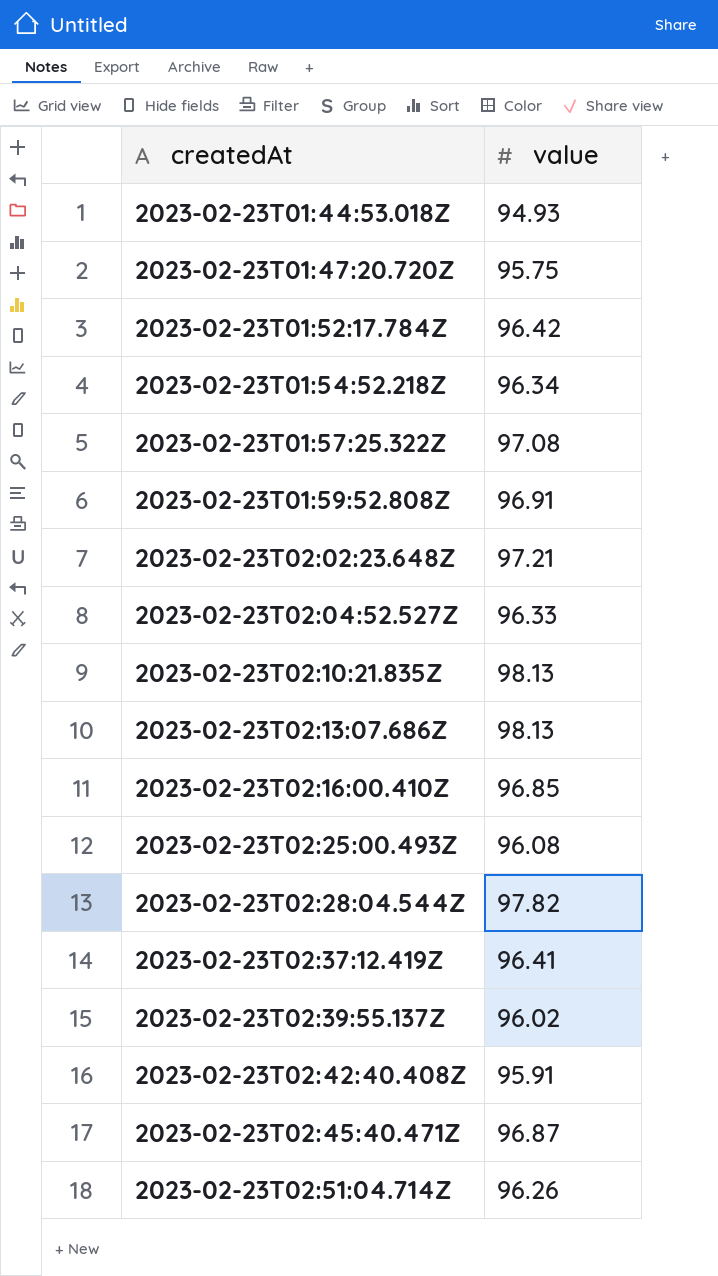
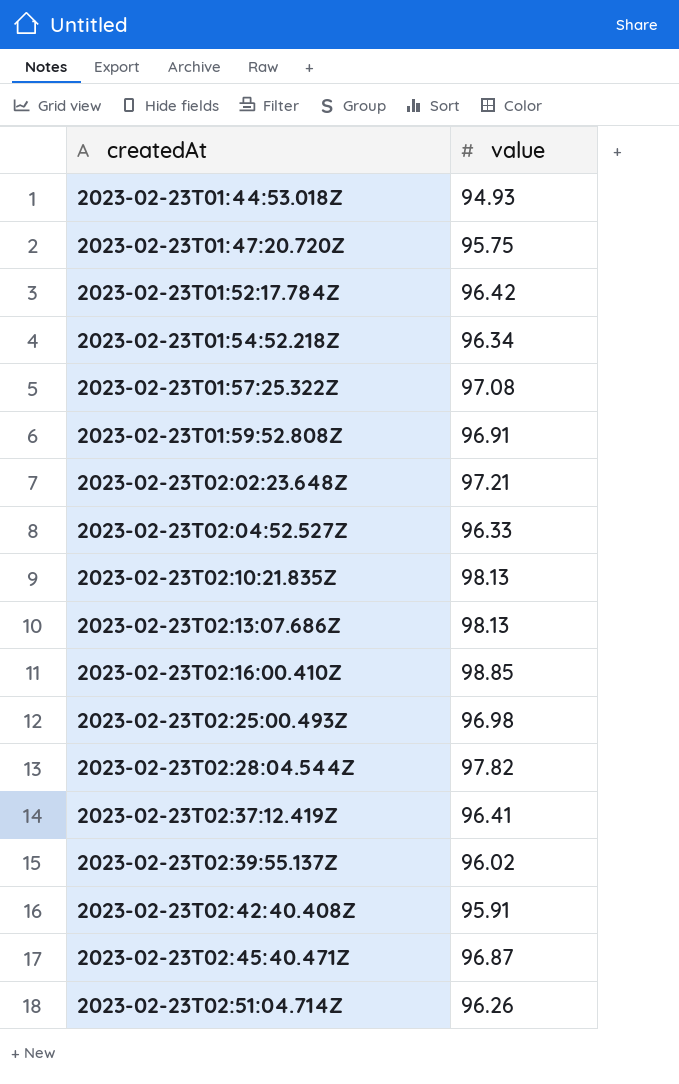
2023-02-23T02:16:00.410Z | value: 96.85 -> 98.85
2023-02-23T02:25:00.493Z | value: 96.08 -> 96.98

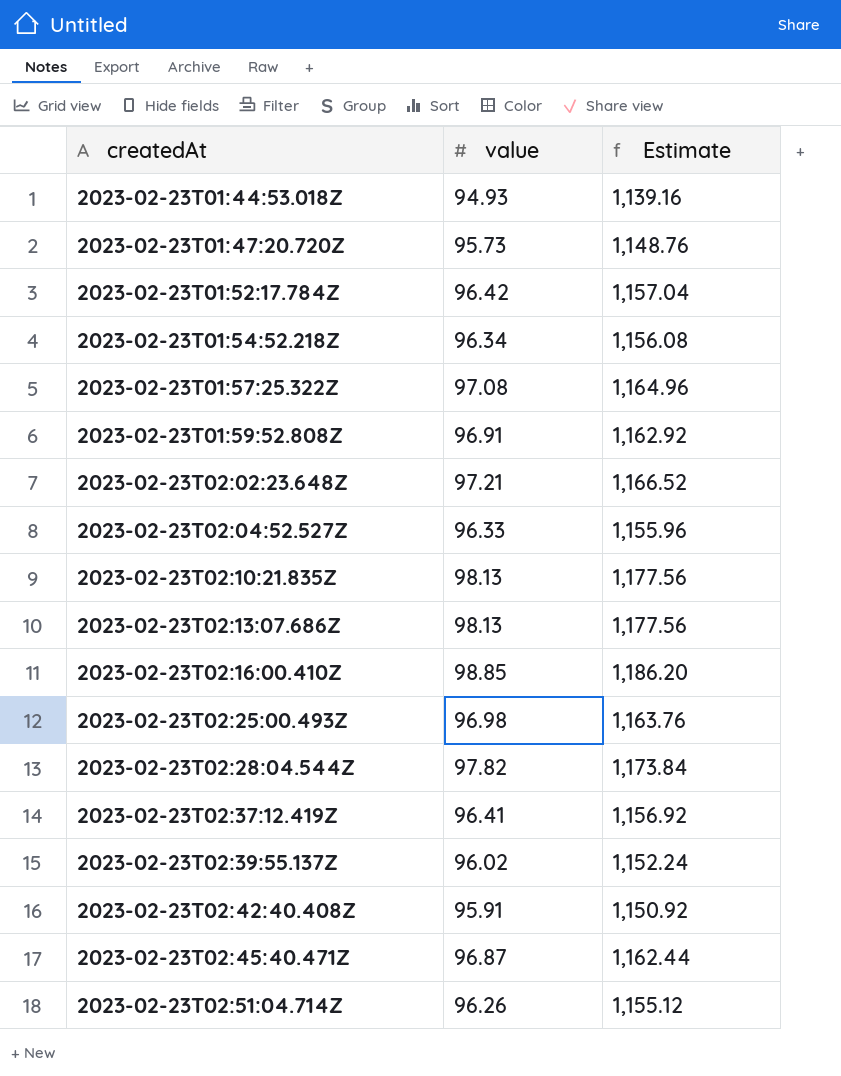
column Estimate | formula: none -> [value] * 12
2023-02-23T01:47:20.720Z | value: 95.75 -> 95.73

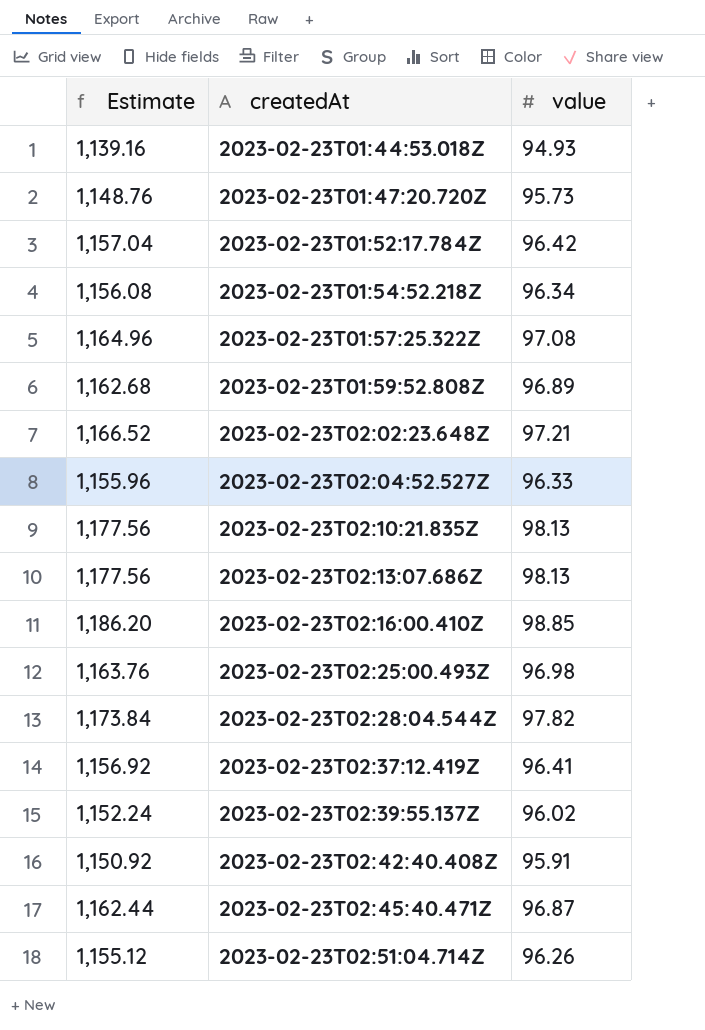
column Estimate | position: 3 -> 1
2023-02-23T01:59:52.808Z | Estimate: 1,162.92 -> 1,162.68
2023-02-23T01:59:52.808Z | value: 96.91 -> 96.89

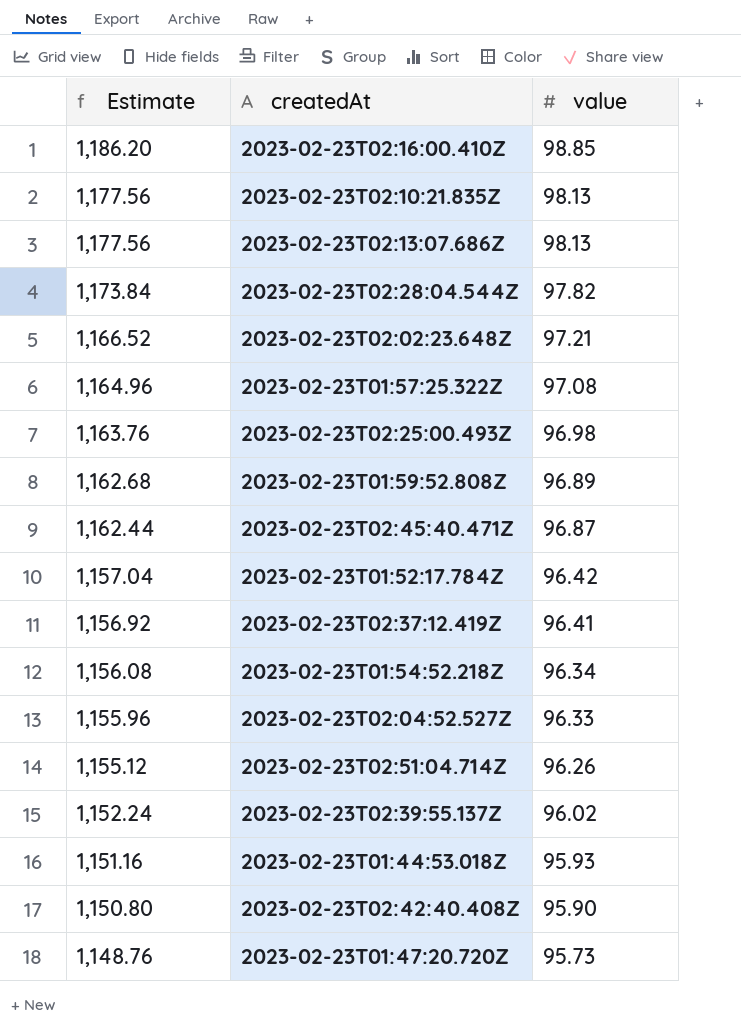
row order: createdAt ascending -> Estimate descending
2023-02-23T01:44:53.018Z | Estimate: 1,139.16 -> 1,151.16
2023-02-23T01:44:53.018Z | value: 94.93 -> 95.93
2023-02-23T02:42:40.408Z | Estimate: 1,150.92 -> 1,150.80
2023-02-23T02:42:40.408Z | value: 95.91 -> 95.90

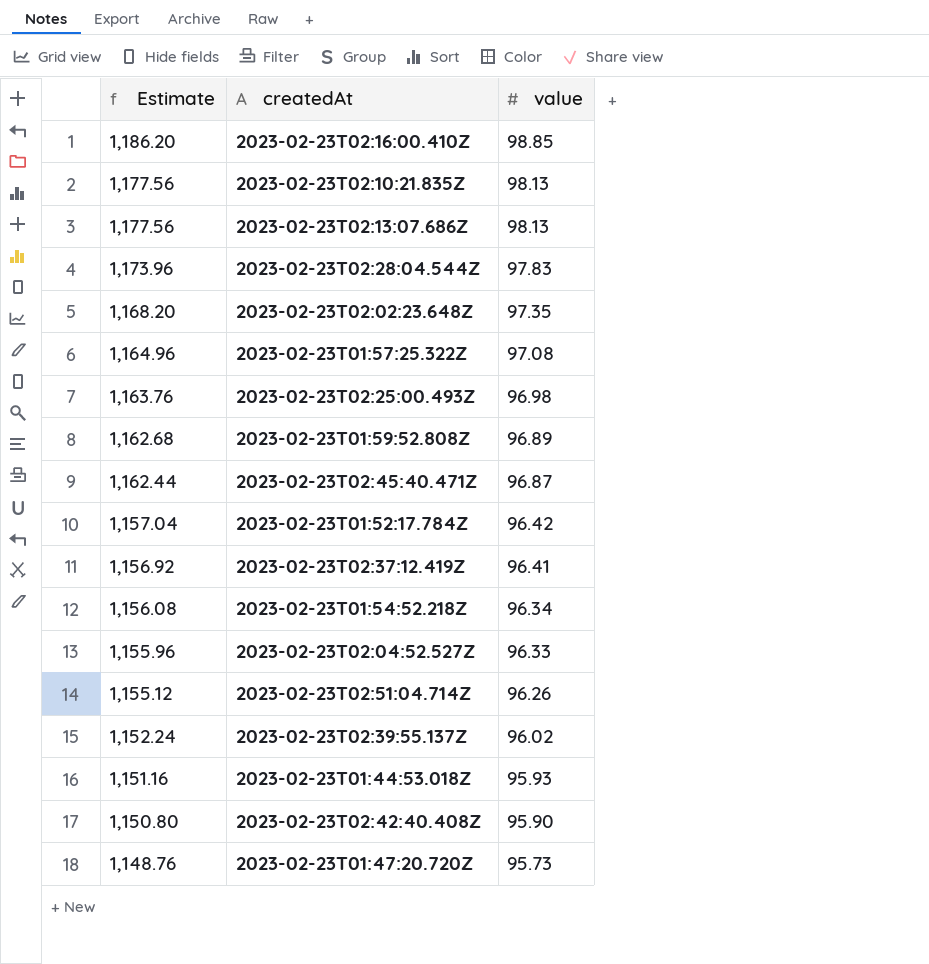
2023-02-23T02:28:04.544Z | Estimate: 1,173.84 -> 1,173.96
2023-02-23T02:28:04.544Z | value: 97.82 -> 97.83
2023-02-23T02:02:23.648Z | Estimate: 1,166.52 -> 1,168.20
2023-02-23T02:02:23.648Z | value: 97.21 -> 97.35

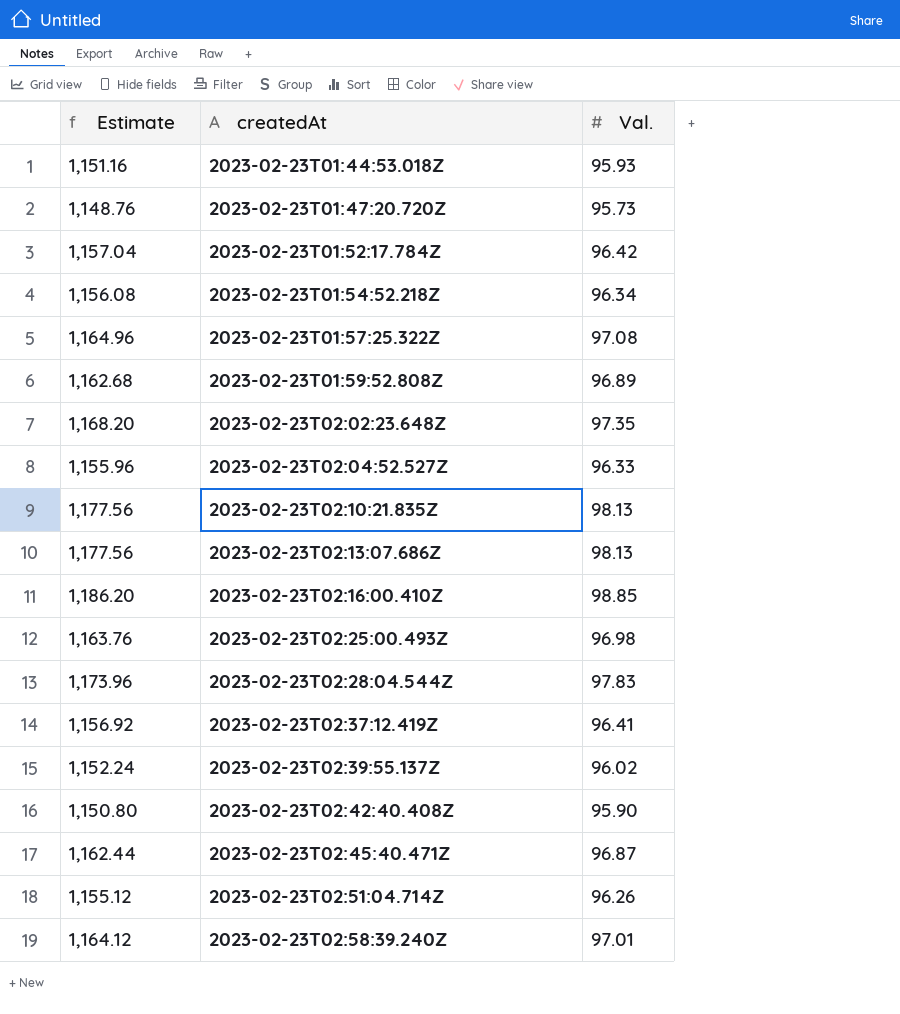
row order: Estimate descending -> createdAt ascending
column name: value -> Val.
row 2023-02-23T02:58:39.240Z: none -> 1,164.12 | 97.01

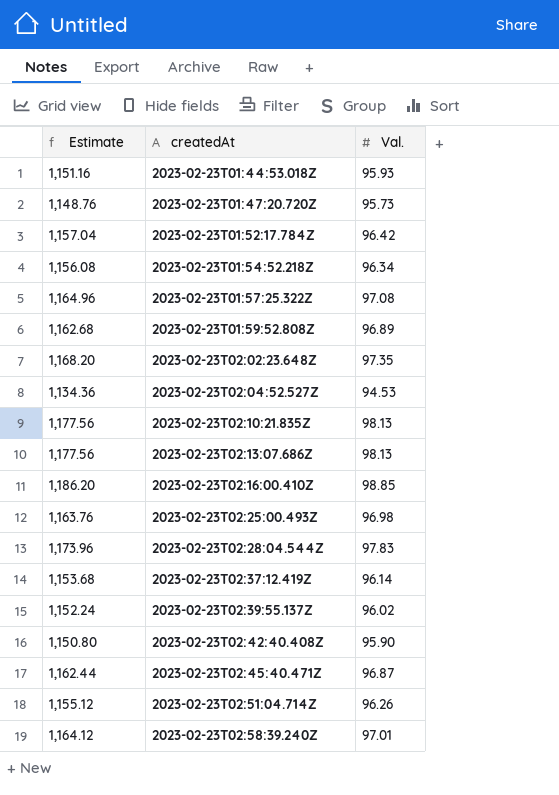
2023-02-23T02:04:52.527Z | Estimate: 1,155.96 -> 1,134.36
2023-02-23T02:04:52.527Z | Val.: 96.33 -> 94.53
2023-02-23T02:37:12.419Z | Estimate: 1,156.92 -> 1,153.68
2023-02-23T02:37:12.419Z | Val.: 96.41 -> 96.14

